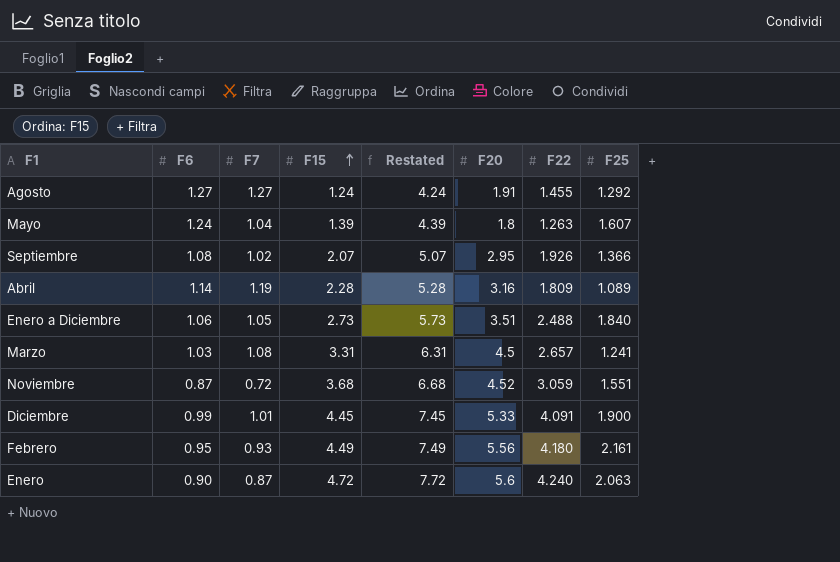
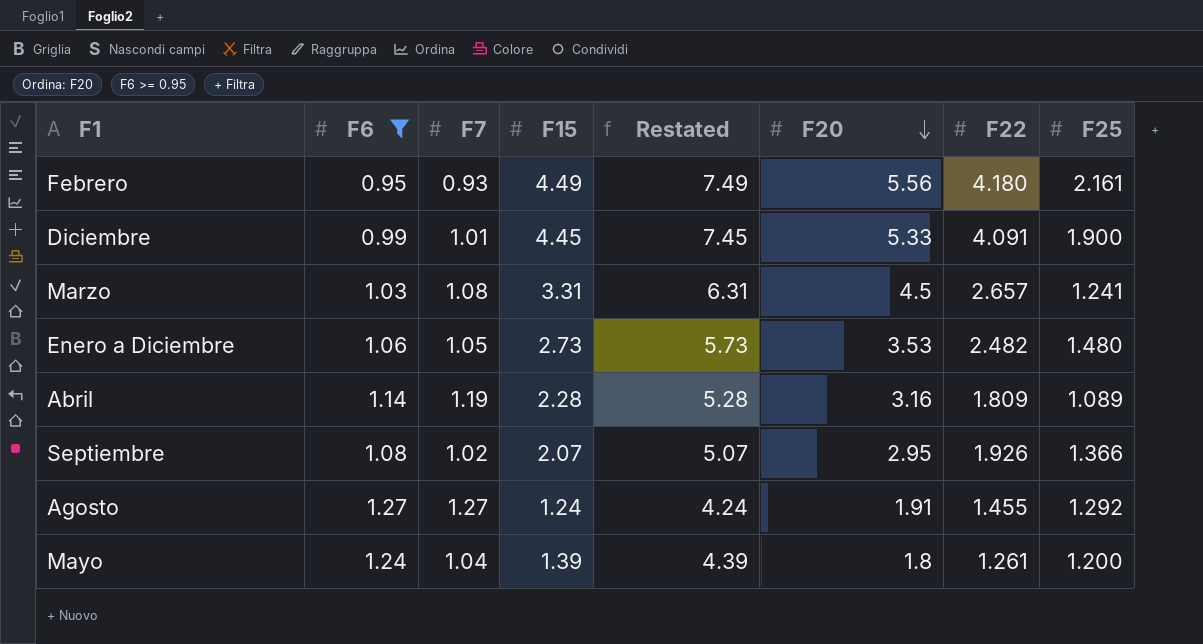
filter: none -> F6 >= 0.95
row order: F15 ascending -> F20 descending
Enero a Diciembre | F20: 3.51 -> 3.53
Enero a Diciembre | F22: 2.488 -> 2.482
Enero a Diciembre | F25: 1.840 -> 1.480
Mayo | F22: 1.263 -> 1.261
Mayo | F25: 1.607 -> 1.200

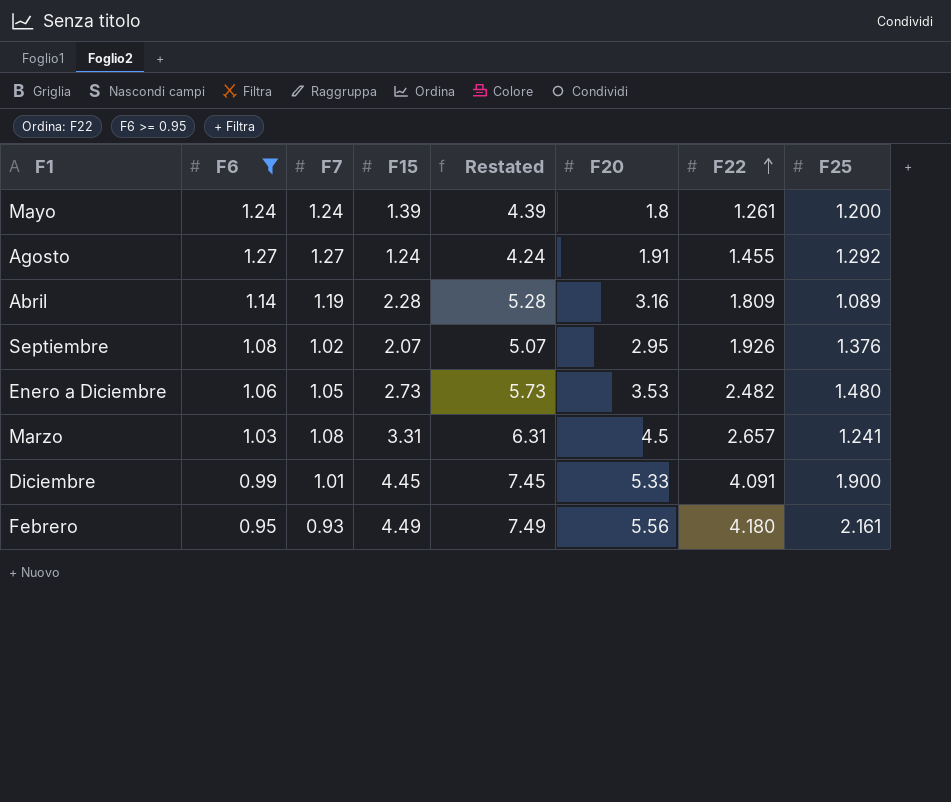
row order: F20 descending -> F22 ascending
Mayo | F7: 1.04 -> 1.24
Septiembre | F25: 1.366 -> 1.376

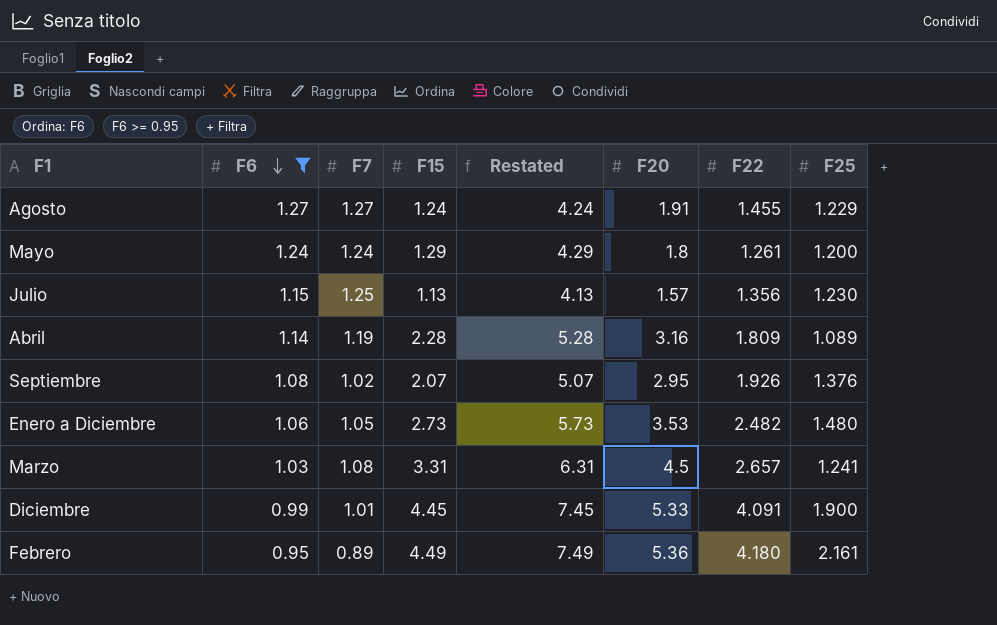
row order: F22 ascending -> F6 descending
Agosto | F25: 1.292 -> 1.229
Mayo | F15: 1.39 -> 1.29
Mayo | Restated: 4.39 -> 4.29
row Julio: none -> 1.15 | 1.25 | 1.13 | 4.13 | 1.57 | 1.356 | 1.230
Febrero | F7: 0.93 -> 0.89
Febrero | F20: 5.56 -> 5.36

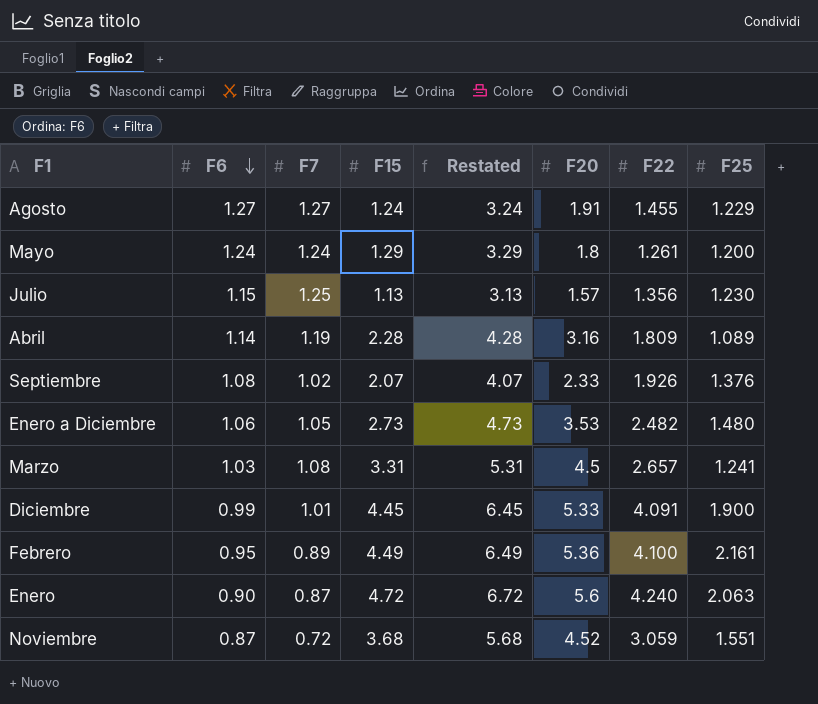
filter: F6 >= 0.95 -> none
column Restated | formula: [F15] + 3 -> [F15] + 2
Septiembre | F20: 2.95 -> 2.33
Febrero | F22: 4.180 -> 4.100

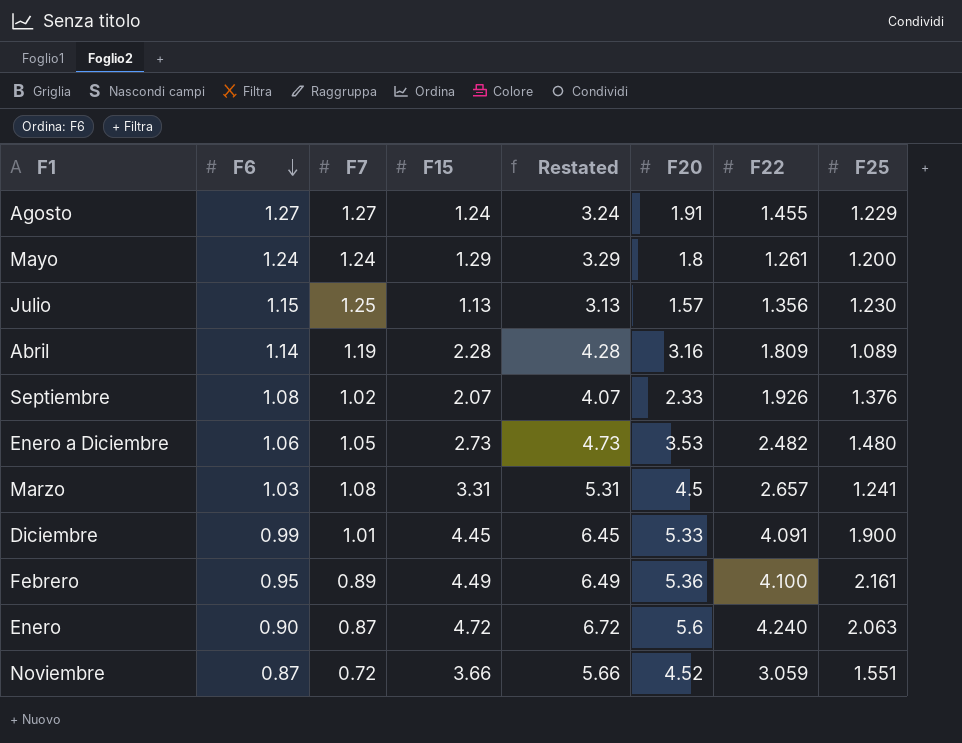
Noviembre | F15: 3.68 -> 3.66
Noviembre | Restated: 5.68 -> 5.66

